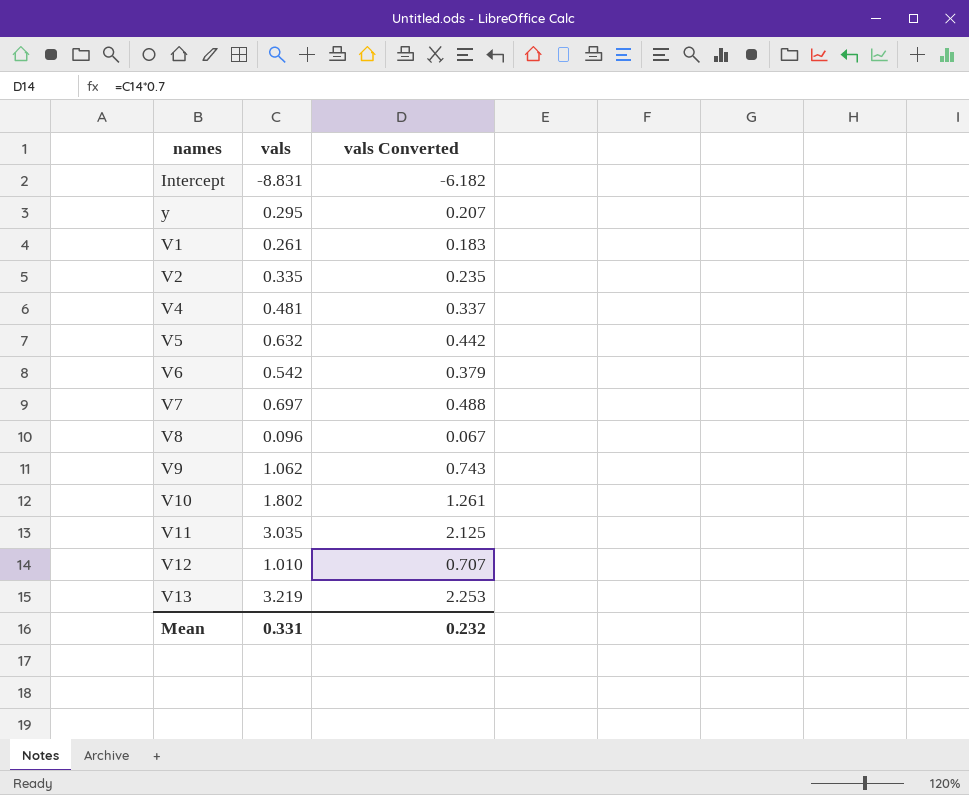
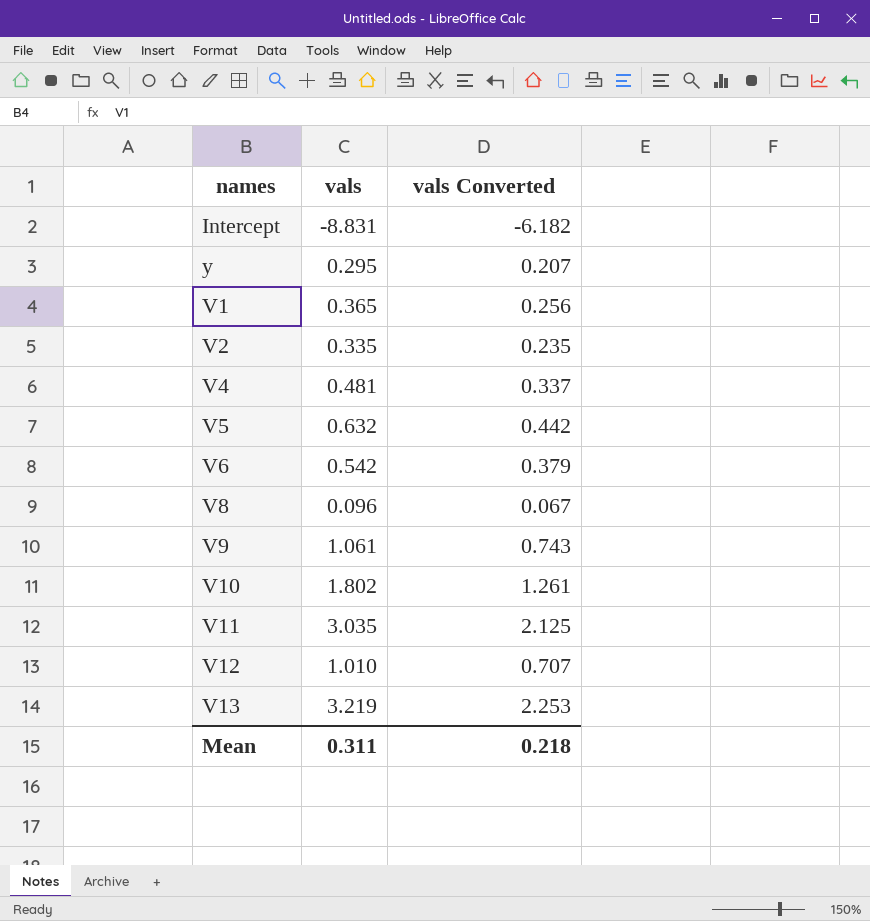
row V7: 0.697 | 0.488 -> none
V1 | vals: 0.261 -> 0.365
V1 | vals Converted: 0.183 -> 0.256
V9 | vals: 1.062 -> 1.061
Mean | vals: 0.331 -> 0.311
Mean | vals Converted: 0.232 -> 0.218

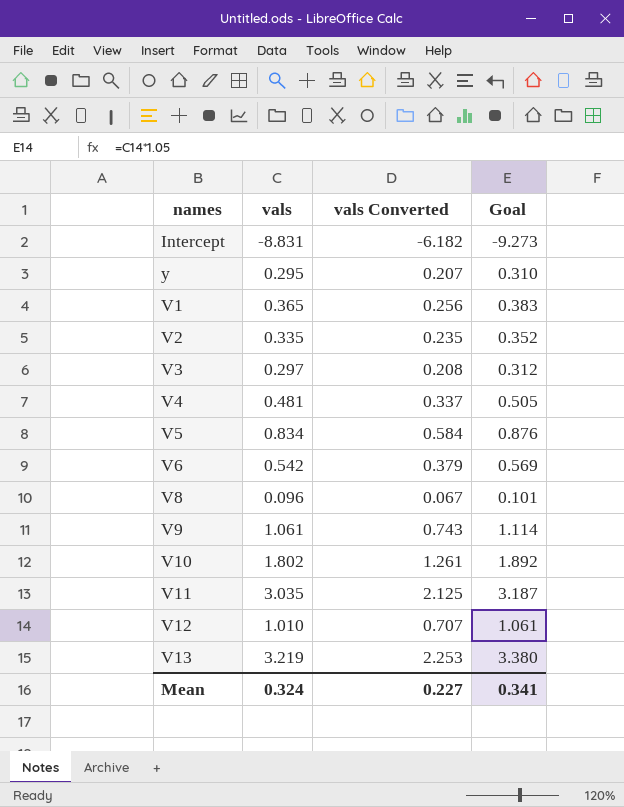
column Goal | formula: none -> [vals] * 1.05
row V3: none -> 0.297 | 0.208 | 0.312
V5 | vals: 0.632 -> 0.834
V5 | vals Converted: 0.442 -> 0.584
Mean | vals: 0.311 -> 0.324
Mean | vals Converted: 0.218 -> 0.227

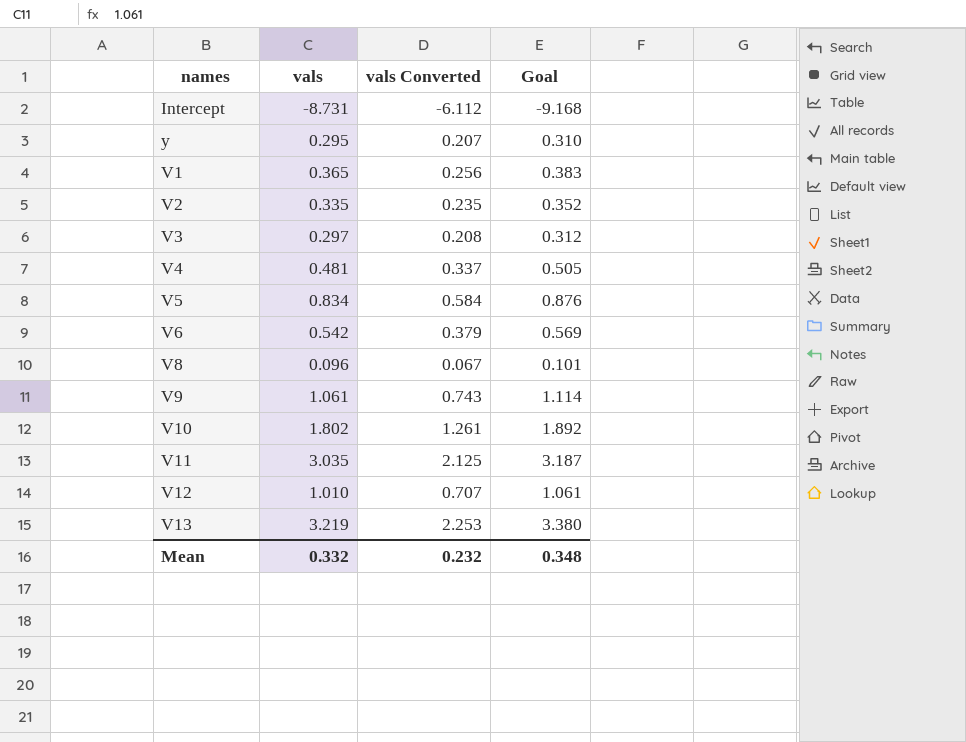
Intercept | vals: -8.831 -> -8.731
Intercept | vals Converted: -6.182 -> -6.112
Intercept | Goal: -9.273 -> -9.168
Mean | vals: 0.324 -> 0.332
Mean | vals Converted: 0.227 -> 0.232
Mean | Goal: 0.341 -> 0.348

